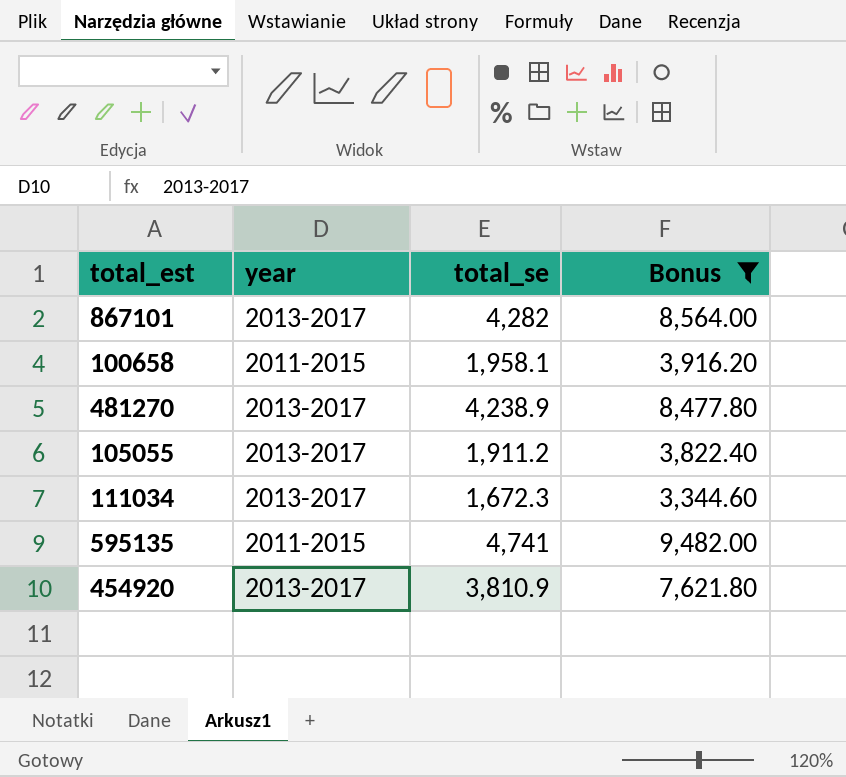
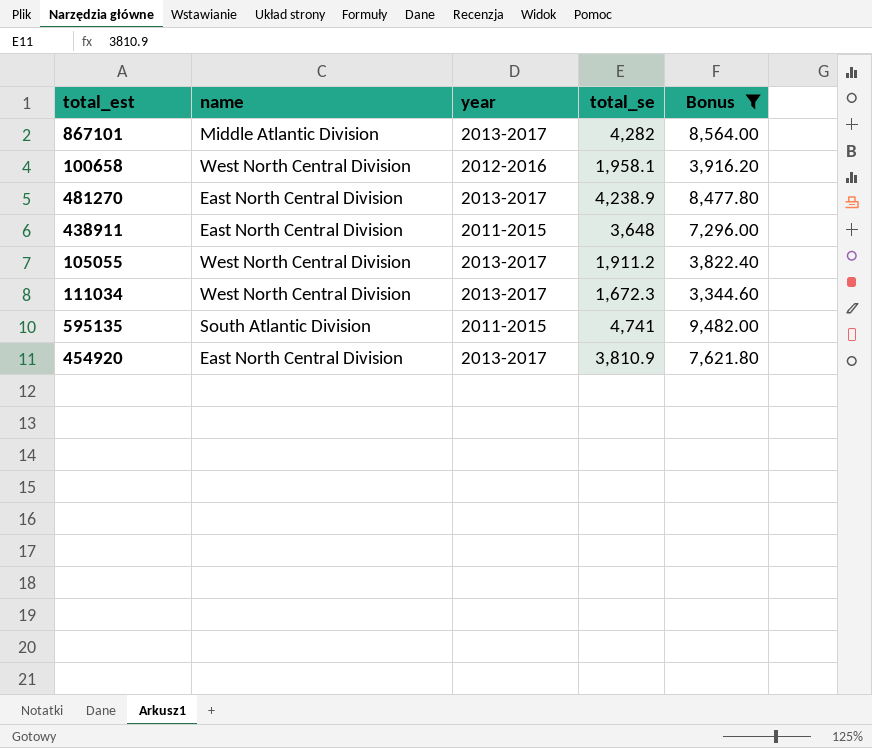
column name | position: none -> 2
100658 | year: 2011-2015 -> 2012-2016
row 438911: none -> East North Central Division | 2011-2015 | 3,648 | 7,296.00

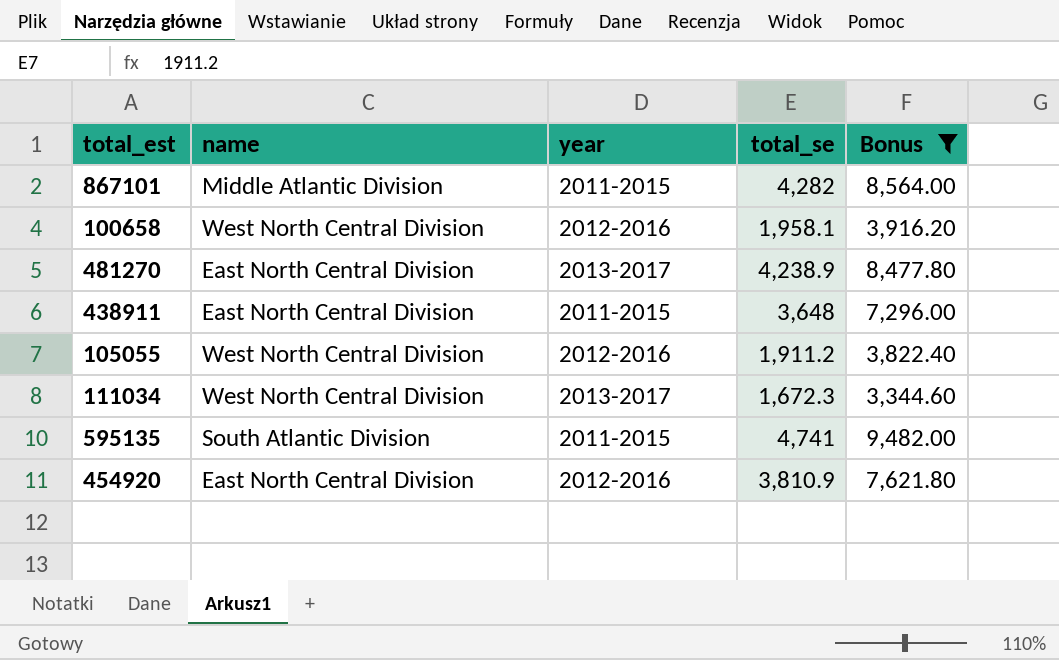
867101 | year: 2013-2017 -> 2011-2015
105055 | year: 2013-2017 -> 2012-2016
454920 | year: 2013-2017 -> 2012-2016

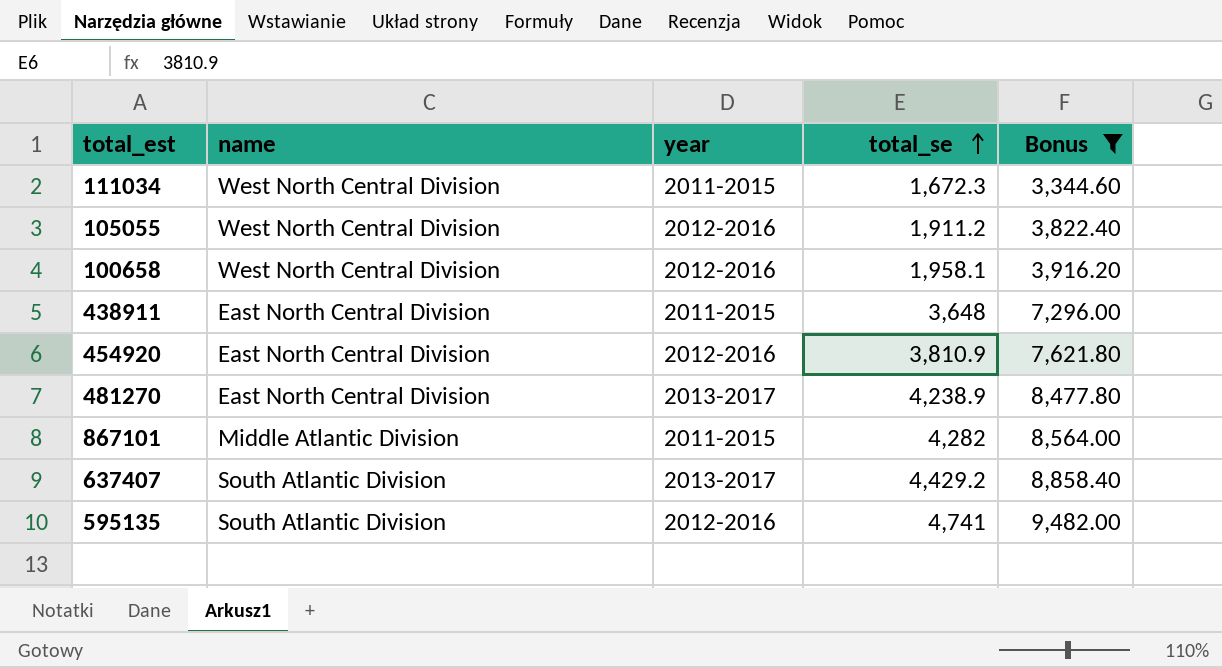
row order: none -> total_se ascending
111034 | year: 2013-2017 -> 2011-2015
row 637407: none -> South Atlantic Division | 2013-2017 | 4,429.2 | 8,858.40
595135 | year: 2011-2015 -> 2012-2016

